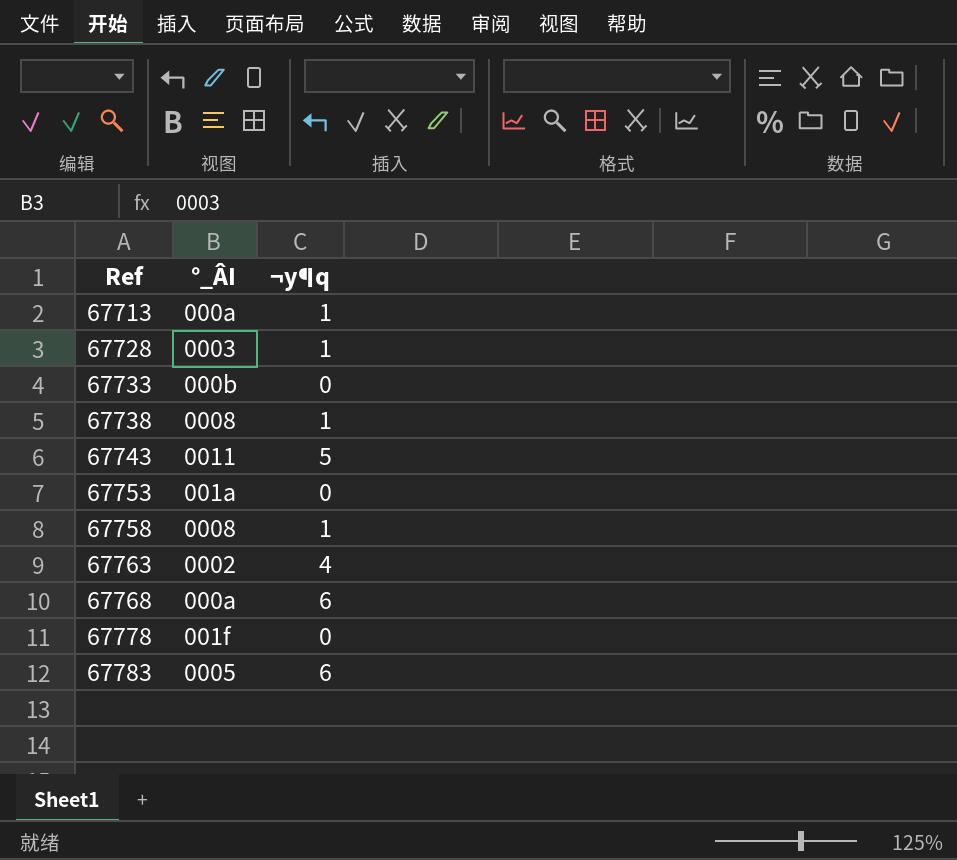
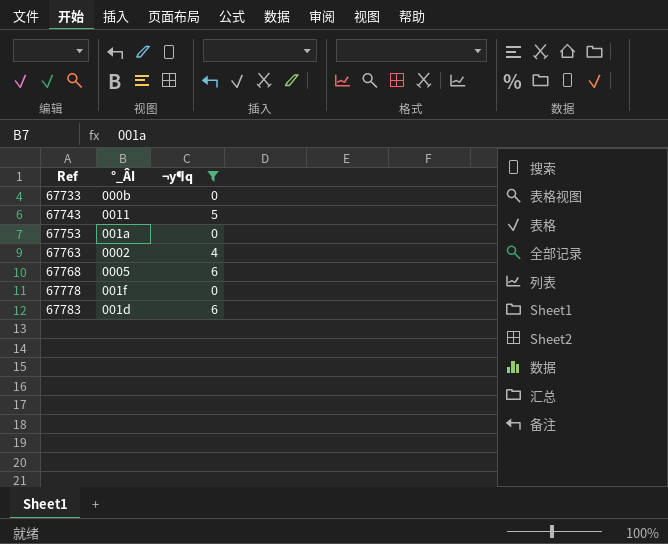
filter: none -> ¬y¶q != 1
67768 | °_ÂI: 000a -> 0005
67783 | °_ÂI: 0005 -> 001d

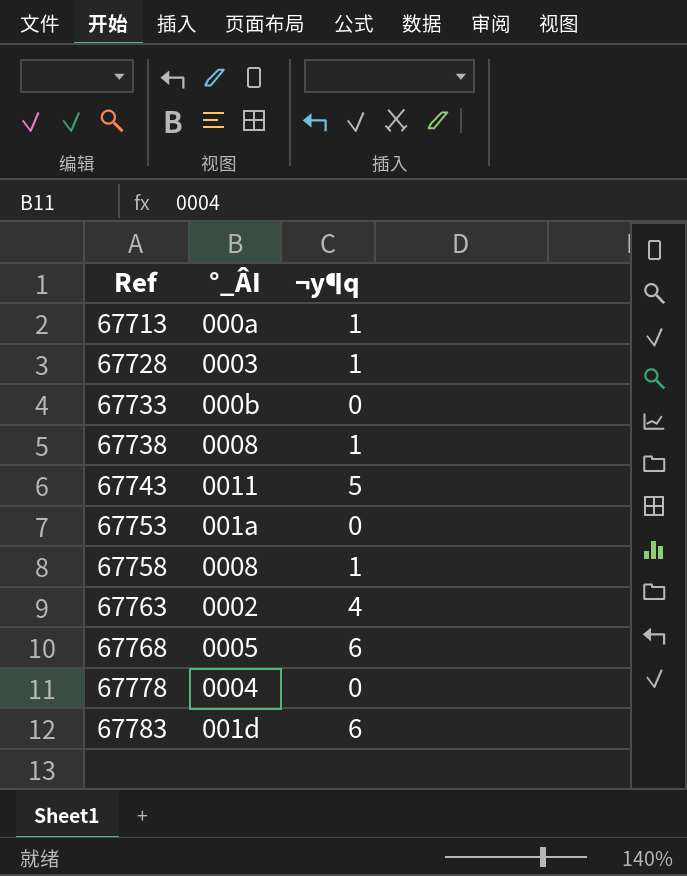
filter: ¬y¶q != 1 -> none
67778 | °_ÂI: 001f -> 0004

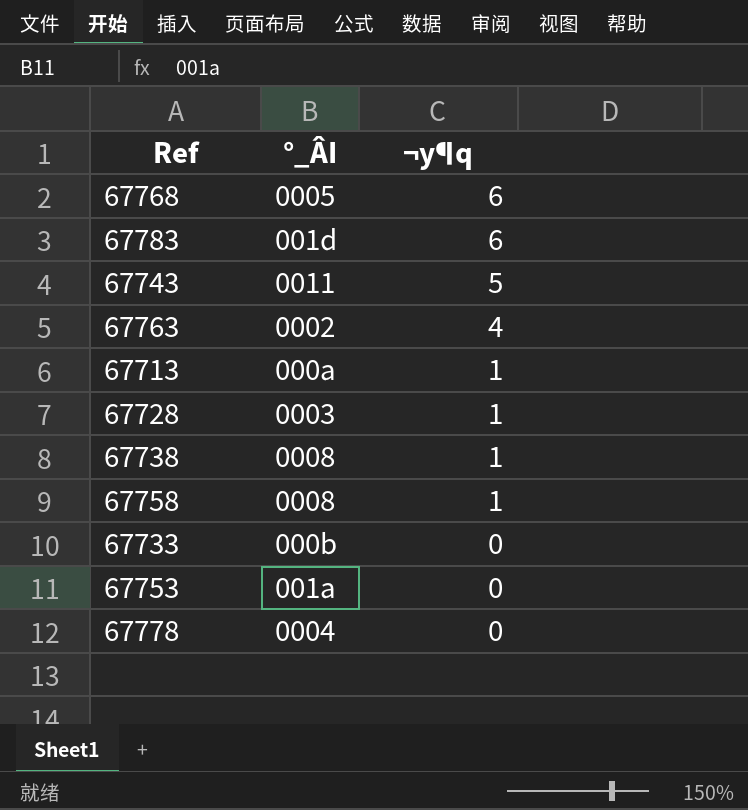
row order: Ref ascending -> ¬y¶q descending

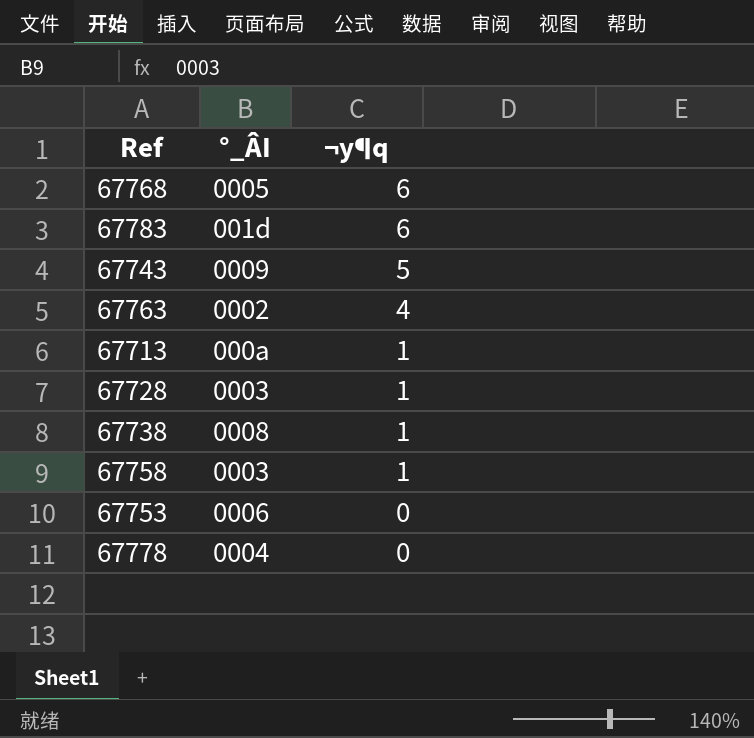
row 67733: 000b | 0 -> none
67743 | °_ÂI: 0011 -> 0009
67758 | °_ÂI: 0008 -> 0003
67753 | °_ÂI: 001a -> 0006

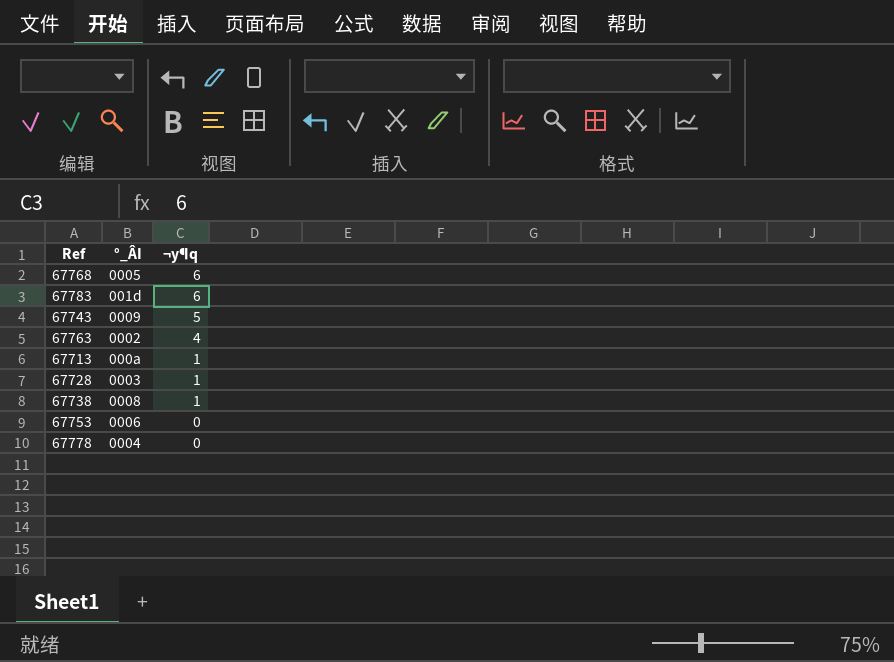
row 67758: 0003 | 1 -> none

